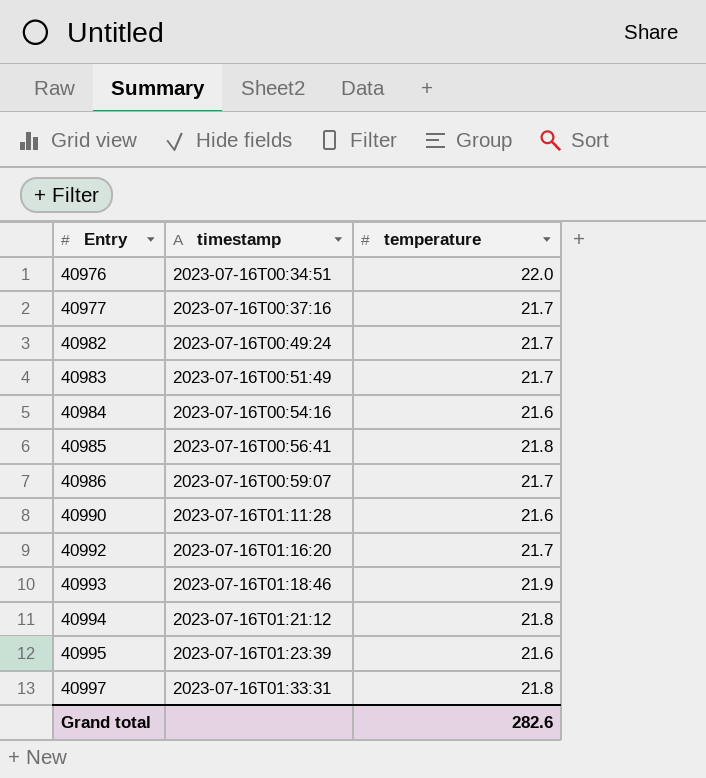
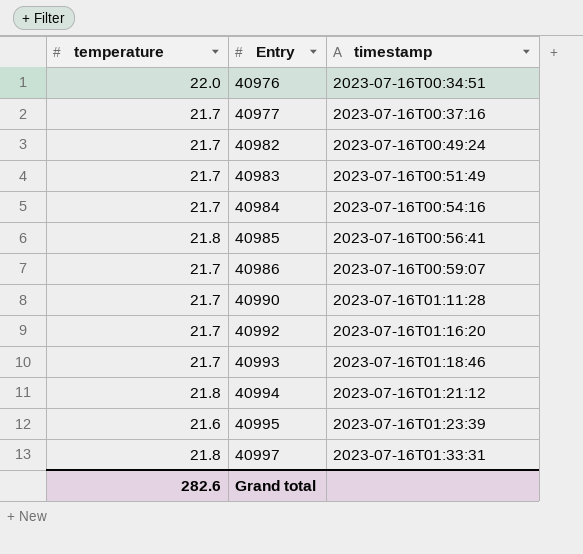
column temperature | position: 3 -> 1
40984 | temperature: 21.6 -> 21.7
40990 | temperature: 21.6 -> 21.7
40993 | temperature: 21.9 -> 21.7

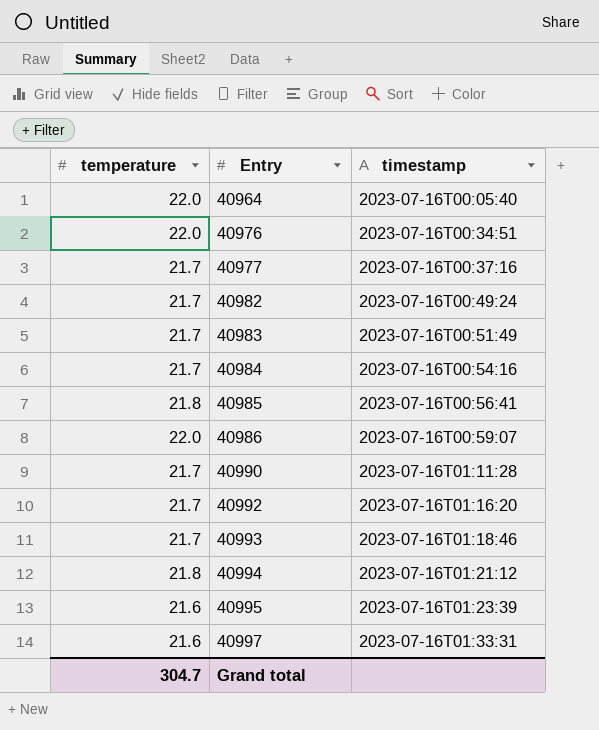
row 40964: none -> 22.0 | 2023-07-16T00:05:40
40986 | temperature: 21.7 -> 22.0
40997 | temperature: 21.8 -> 21.6
Grand total | temperature: 282.6 -> 304.7

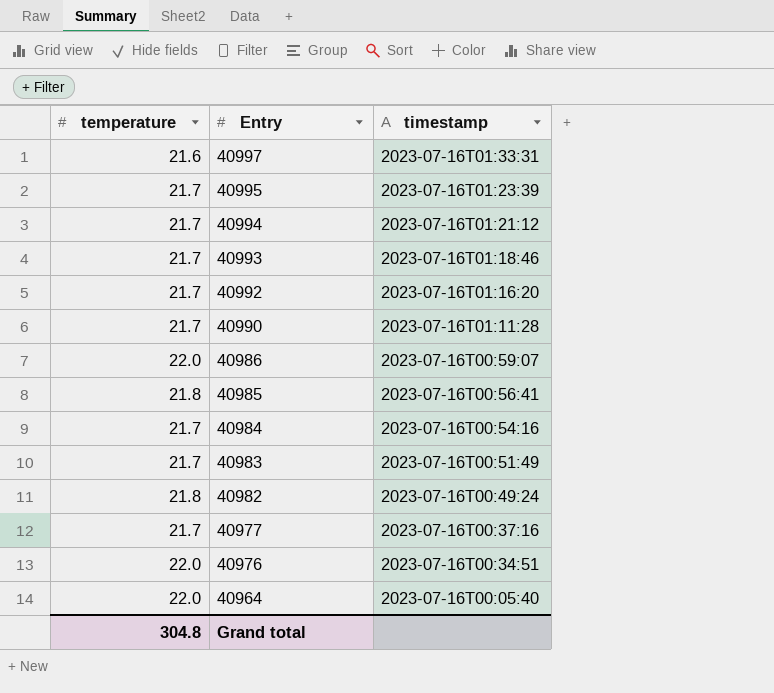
row order: Entry ascending -> Entry descending
40995 | temperature: 21.6 -> 21.7
40994 | temperature: 21.8 -> 21.7
40982 | temperature: 21.7 -> 21.8
Grand total | temperature: 304.7 -> 304.8

